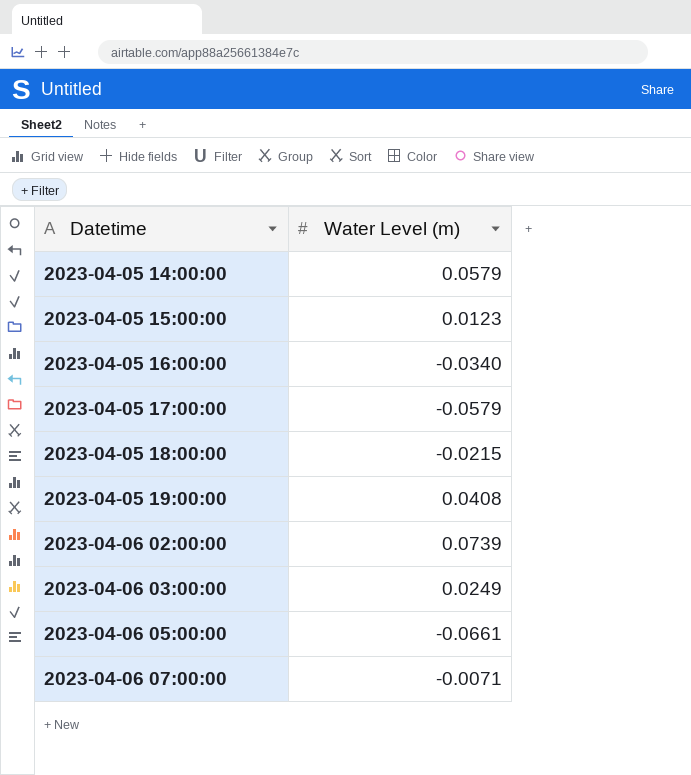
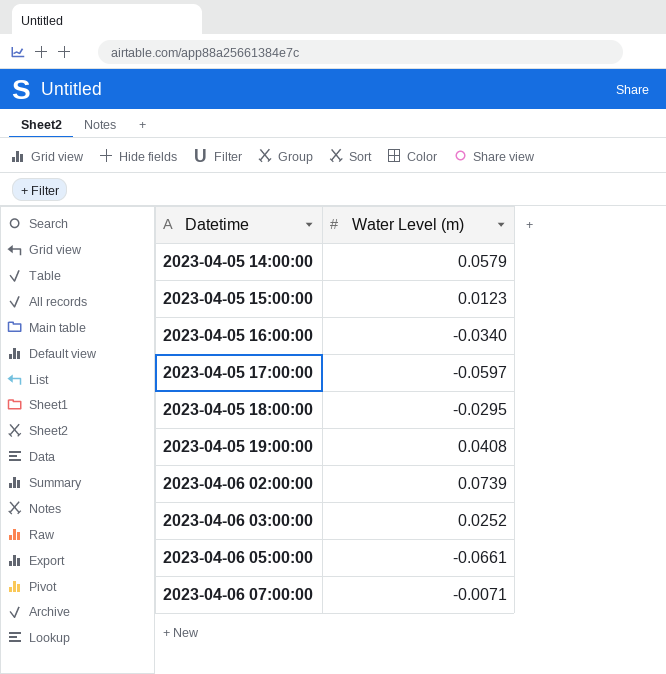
2023-04-05 17:00:00 | Water Level (m): -0.0579 -> -0.0597
2023-04-05 18:00:00 | Water Level (m): -0.0215 -> -0.0295
2023-04-06 03:00:00 | Water Level (m): 0.0249 -> 0.0252

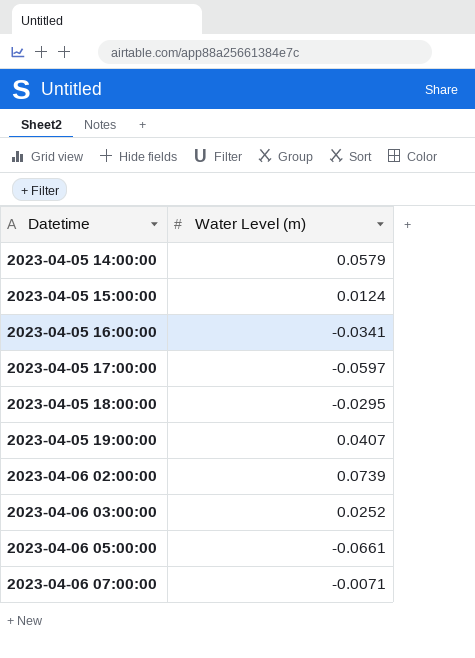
2023-04-05 15:00:00 | Water Level (m): 0.0123 -> 0.0124
2023-04-05 16:00:00 | Water Level (m): -0.0340 -> -0.0341
2023-04-05 19:00:00 | Water Level (m): 0.0408 -> 0.0407

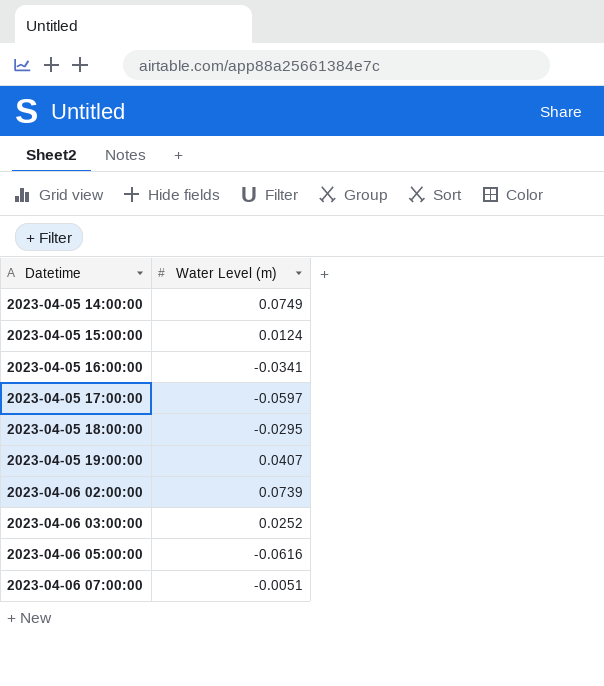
2023-04-05 14:00:00 | Water Level (m): 0.0579 -> 0.0749
2023-04-06 05:00:00 | Water Level (m): -0.0661 -> -0.0616
2023-04-06 07:00:00 | Water Level (m): -0.0071 -> -0.0051

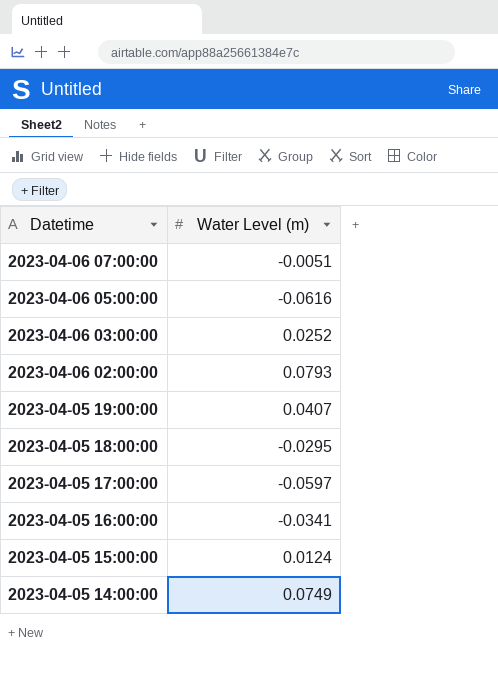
row order: Datetime ascending -> Datetime descending
2023-04-06 02:00:00 | Water Level (m): 0.0739 -> 0.0793

